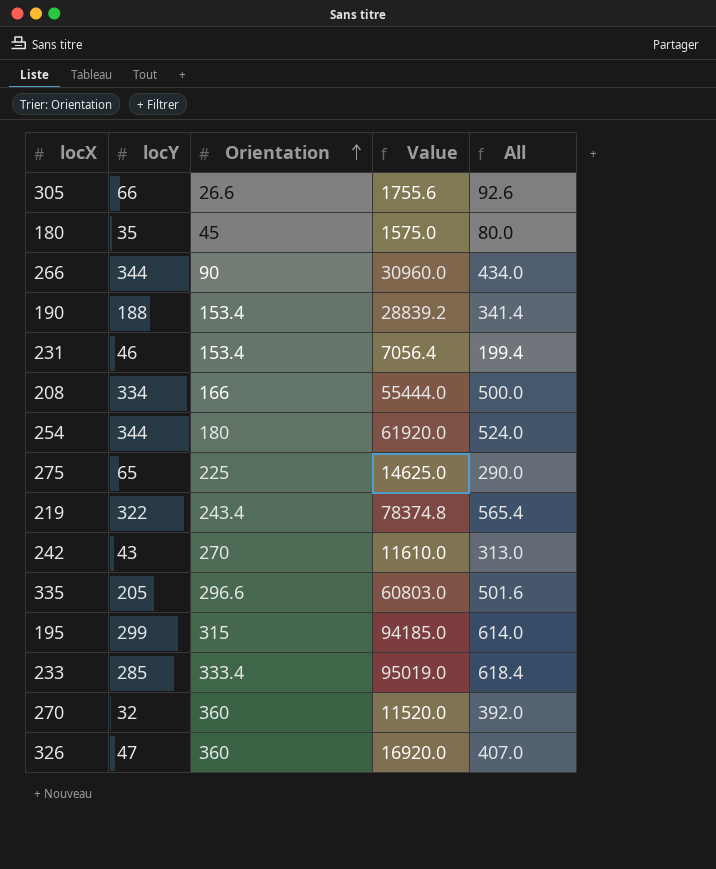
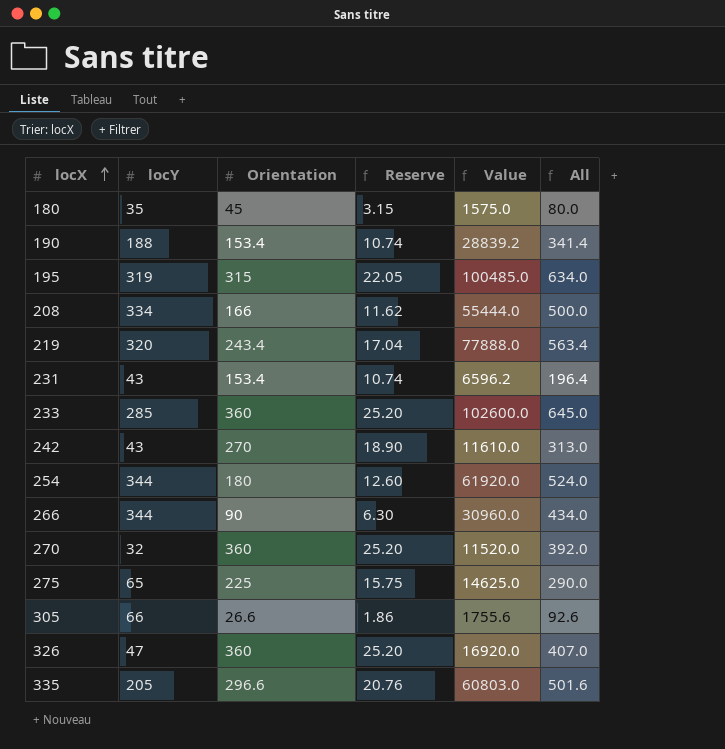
row order: Orientation ascending -> locX ascending
column Reserve | formula: none -> [Orientation] * 0.07
195 | locY: 299 -> 319
195 | Value: 94185.0 -> 100485.0
195 | All: 614.0 -> 634.0
219 | locY: 322 -> 320
219 | Value: 78374.8 -> 77888.0
219 | All: 565.4 -> 563.4
231 | locY: 46 -> 43
231 | Value: 7056.4 -> 6596.2
231 | All: 199.4 -> 196.4
233 | Orientation: 333.4 -> 360
233 | Value: 95019.0 -> 102600.0
233 | All: 618.4 -> 645.0

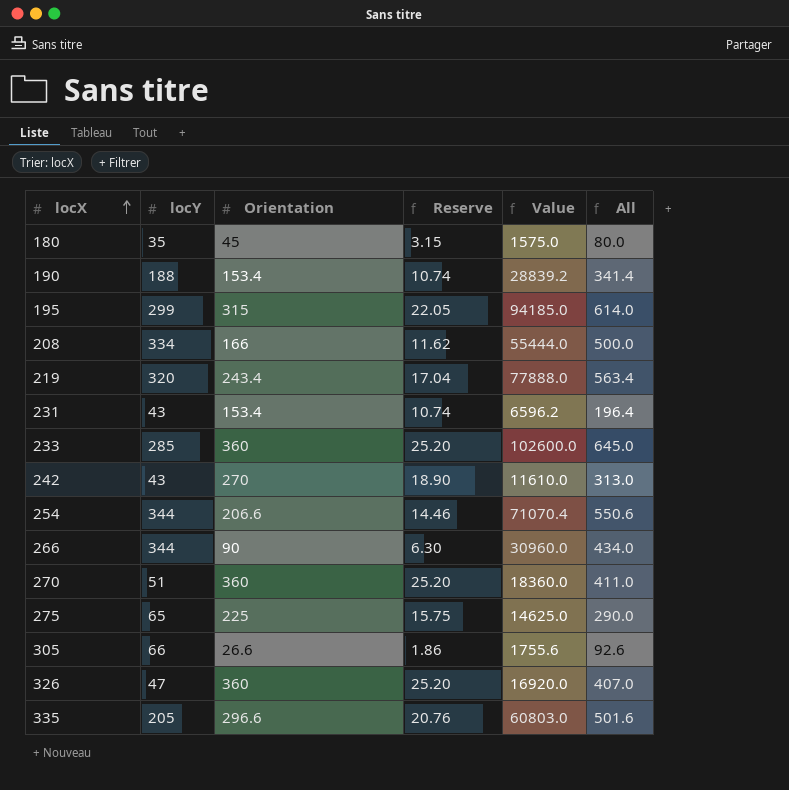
195 | locY: 319 -> 299
195 | Value: 100485.0 -> 94185.0
195 | All: 634.0 -> 614.0
254 | Orientation: 180 -> 206.6
254 | Reserve: 12.60 -> 14.46
254 | Value: 61920.0 -> 71070.4
254 | All: 524.0 -> 550.6
270 | locY: 32 -> 51
270 | Value: 11520.0 -> 18360.0
270 | All: 392.0 -> 411.0

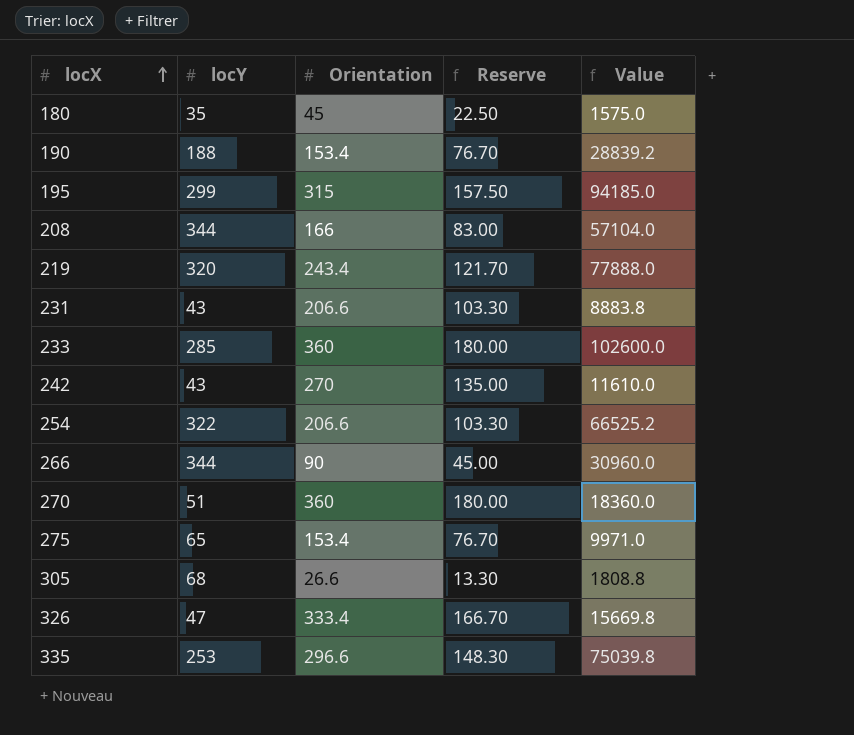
column All | formula: [locY] + [Orientation] -> none
column Reserve | formula: [Orientation] * 0.07 -> [Orientation] * 0.5
208 | locY: 334 -> 344
208 | Value: 55444.0 -> 57104.0
231 | Orientation: 153.4 -> 206.6
231 | Value: 6596.2 -> 8883.8
254 | locY: 344 -> 322
254 | Value: 71070.4 -> 66525.2
275 | Orientation: 225 -> 153.4
275 | Value: 14625.0 -> 9971.0
305 | locY: 66 -> 68
305 | Value: 1755.6 -> 1808.8
326 | Orientation: 360 -> 333.4
326 | Value: 16920.0 -> 15669.8
335 | locY: 205 -> 253
335 | Value: 60803.0 -> 75039.8

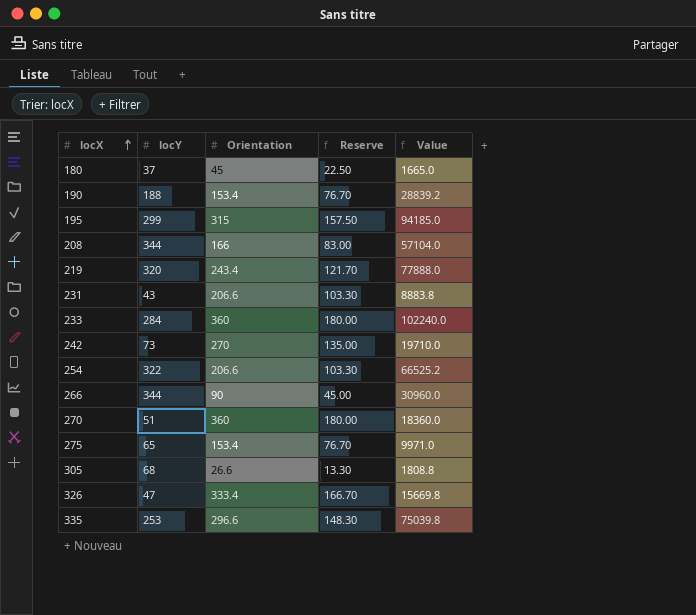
180 | locY: 35 -> 37
180 | Value: 1575.0 -> 1665.0
233 | locY: 285 -> 284
233 | Value: 102600.0 -> 102240.0
242 | locY: 43 -> 73
242 | Value: 11610.0 -> 19710.0

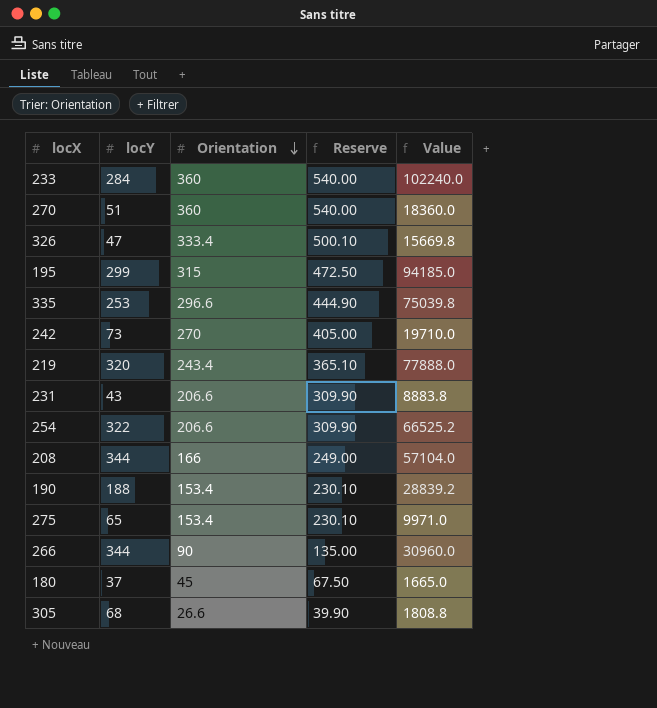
row order: locX ascending -> Orientation descending
column Reserve | formula: [Orientation] * 0.5 -> [Orientation] * 1.5

